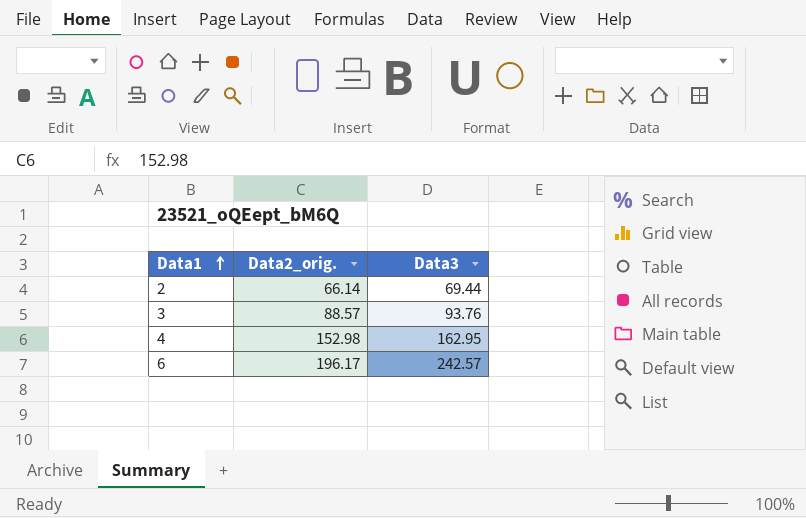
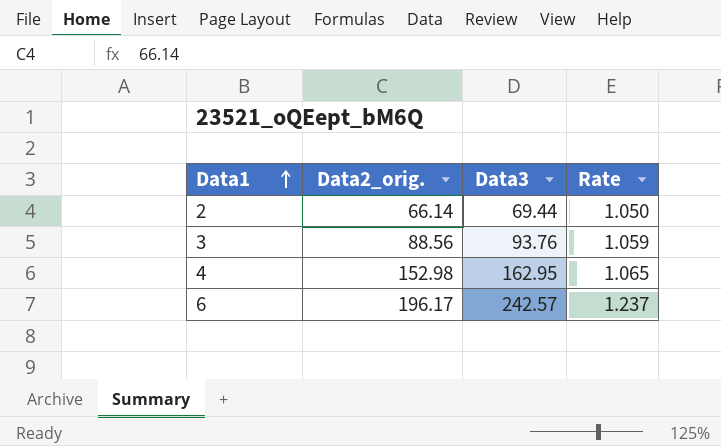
column Rate | formula: none -> [Data3] / [Data2_orig.]
3 | Data2_orig.: 88.57 -> 88.56

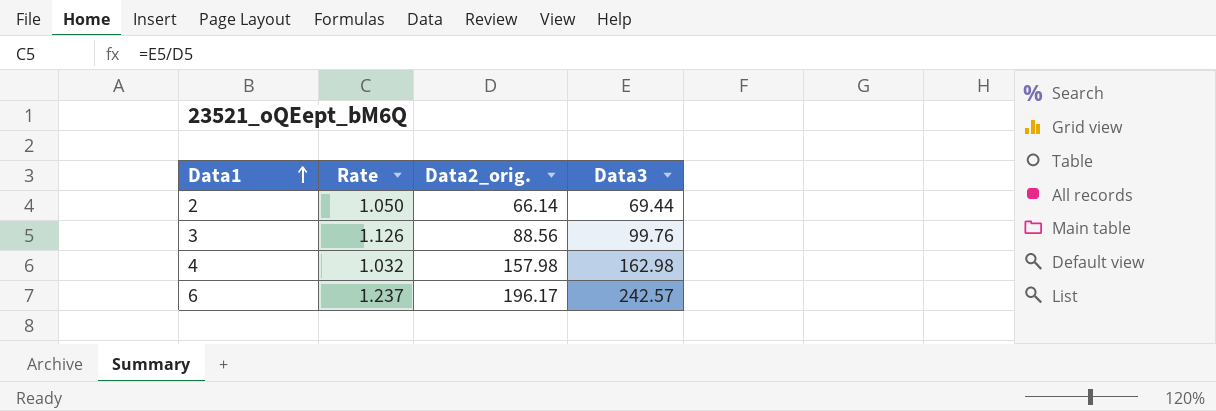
column Rate | position: 4 -> 2
3 | Rate: 1.059 -> 1.126
3 | Data3: 93.76 -> 99.76
4 | Rate: 1.065 -> 1.032
4 | Data2_orig.: 152.98 -> 157.98
4 | Data3: 162.95 -> 162.98

